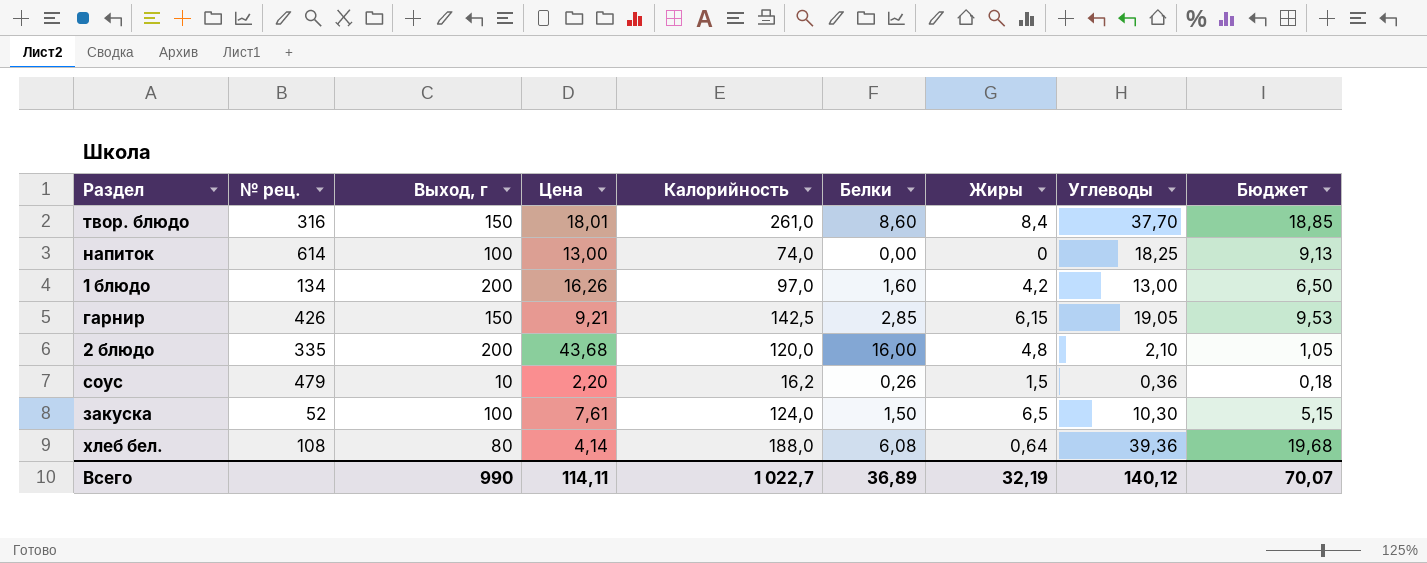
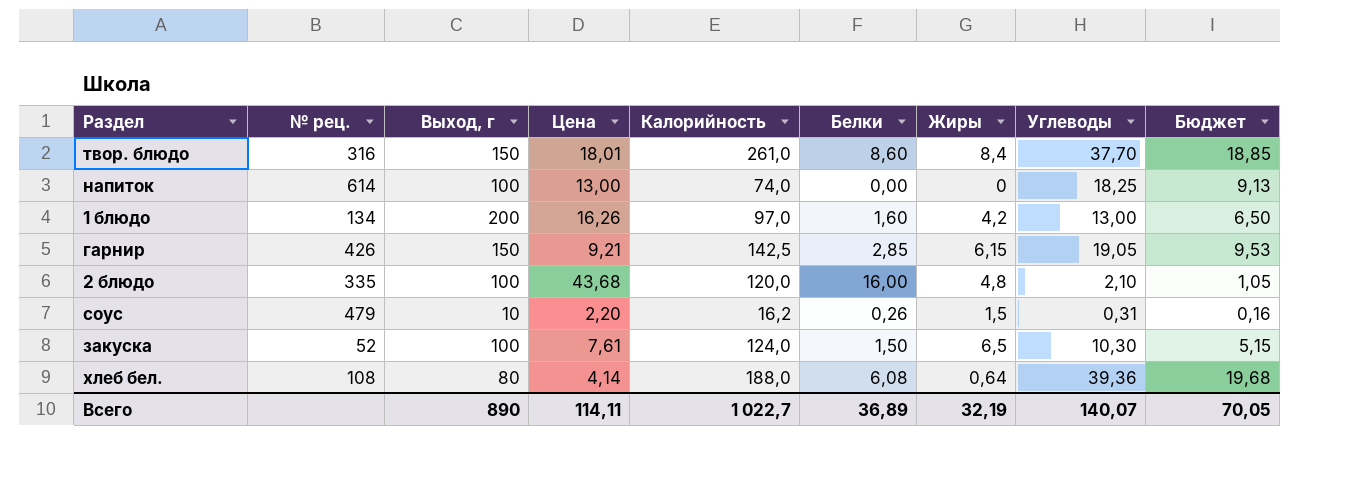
2 блюдо | Выход, г: 200 -> 100
соус | Углеводы: 0,36 -> 0,31
соус | Бюджет: 0,18 -> 0,16
Всего | Выход, г: 990 -> 890
Всего | Углеводы: 140,12 -> 140,07
Всего | Бюджет: 70,07 -> 70,05

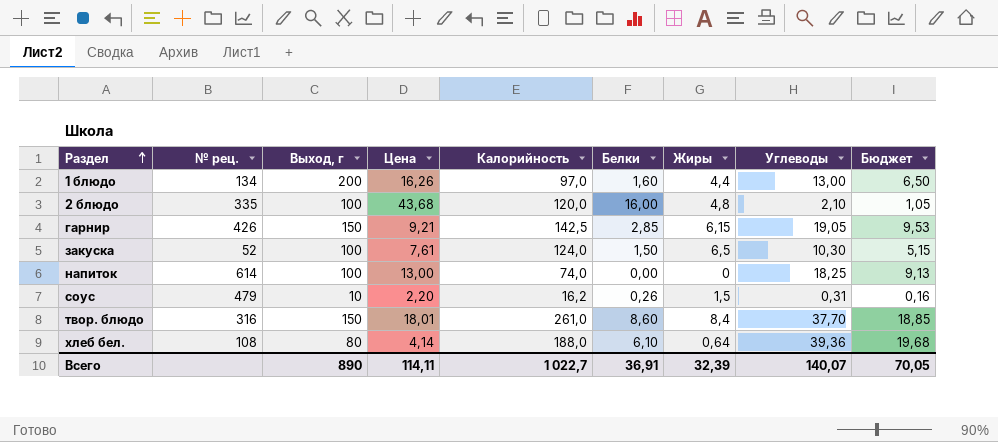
row order: none -> Раздел ascending
1 блюдо | Жиры: 4,2 -> 4,4
хлеб бел. | Белки: 6,08 -> 6,10
Всего | Белки: 36,89 -> 36,91
Всего | Жиры: 32,19 -> 32,39

